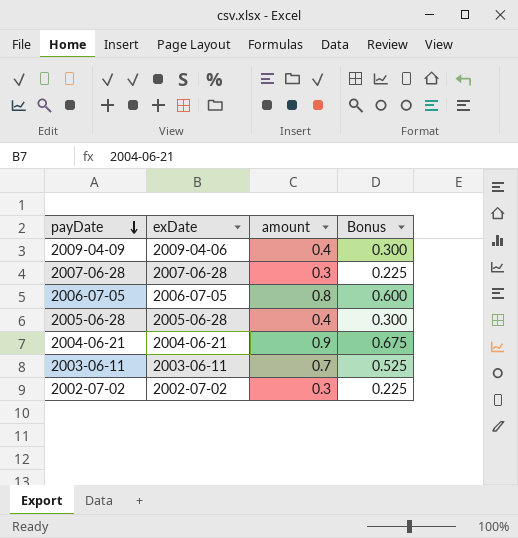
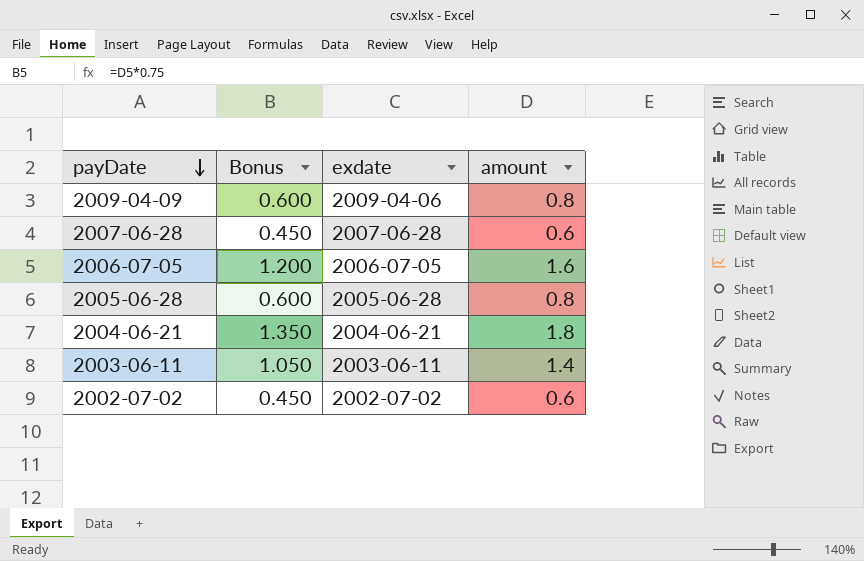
column Bonus | position: 4 -> 2
column name: exDate -> exdate
2009-04-09 | Bonus: 0.300 -> 0.600
2009-04-09 | amount: 0.4 -> 0.8
2007-06-28 | Bonus: 0.225 -> 0.450
2007-06-28 | amount: 0.3 -> 0.6
2006-07-05 | Bonus: 0.600 -> 1.200
2006-07-05 | amount: 0.8 -> 1.6
2005-06-28 | Bonus: 0.300 -> 0.600
2005-06-28 | amount: 0.4 -> 0.8
2004-06-21 | Bonus: 0.675 -> 1.350
2004-06-21 | amount: 0.9 -> 1.8
2003-06-11 | Bonus: 0.525 -> 1.050
2003-06-11 | amount: 0.7 -> 1.4
2002-07-02 | Bonus: 0.225 -> 0.450
2002-07-02 | amount: 0.3 -> 0.6

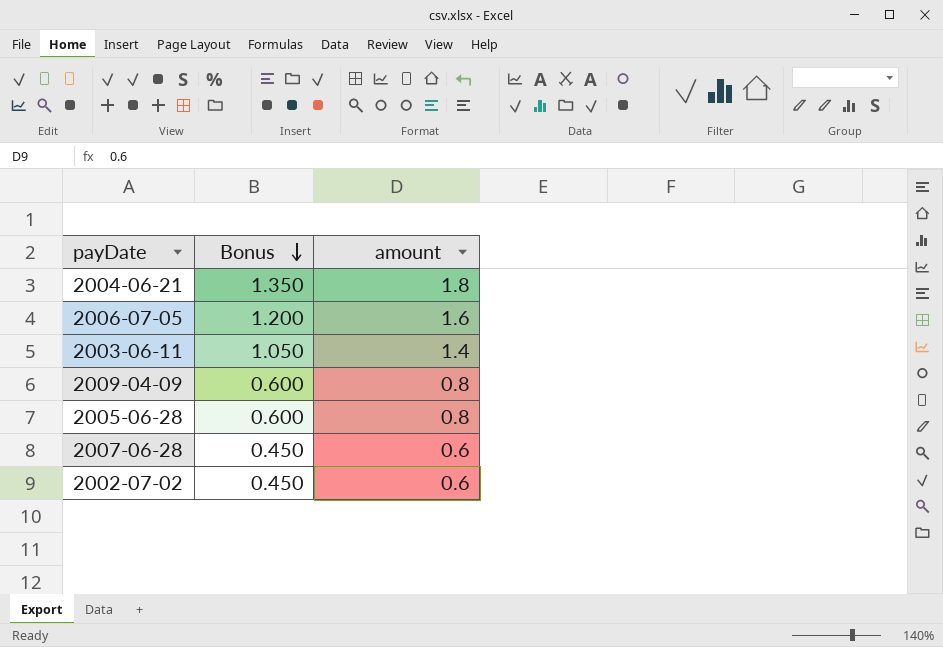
row order: payDate descending -> Bonus descending
column exdate | position: 3 -> none

